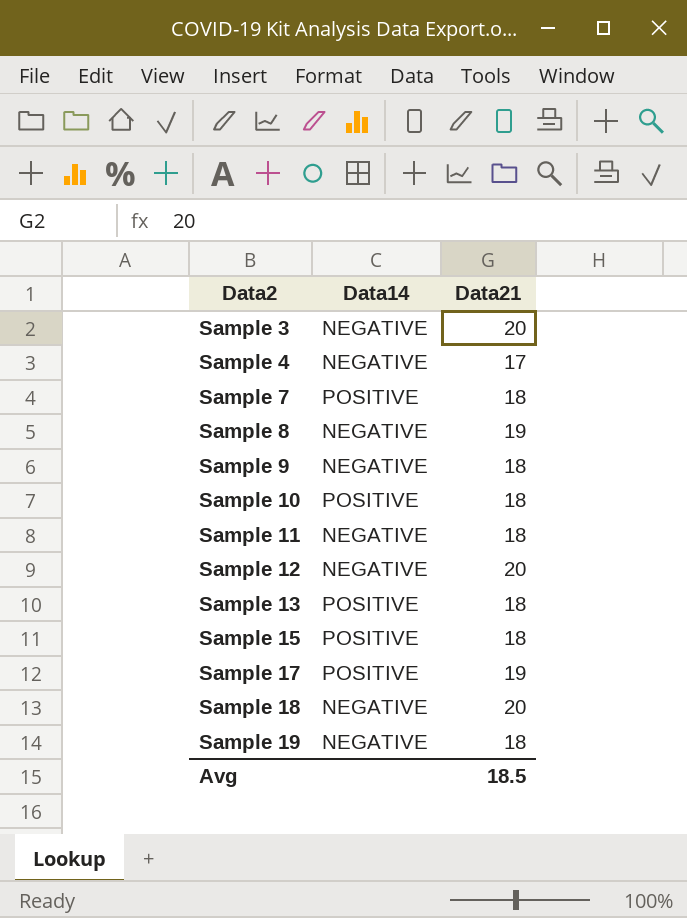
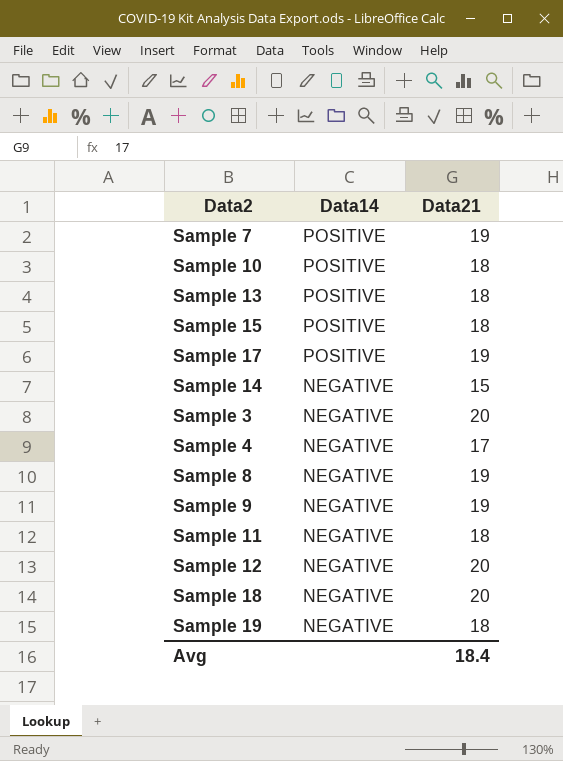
row order: Data2 ascending -> Data14 descending
Sample 7 | Data21: 18 -> 19
row Sample 14: none -> NEGATIVE | 15
Sample 9 | Data21: 18 -> 19
Avg | Data21: 18.5 -> 18.4

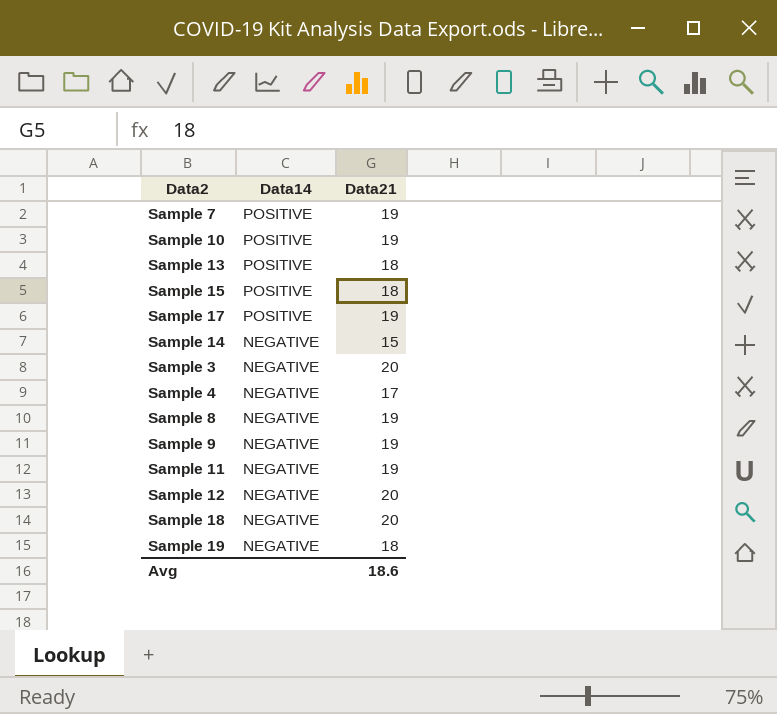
Sample 10 | Data21: 18 -> 19
Sample 11 | Data21: 18 -> 19
Avg | Data21: 18.4 -> 18.6

